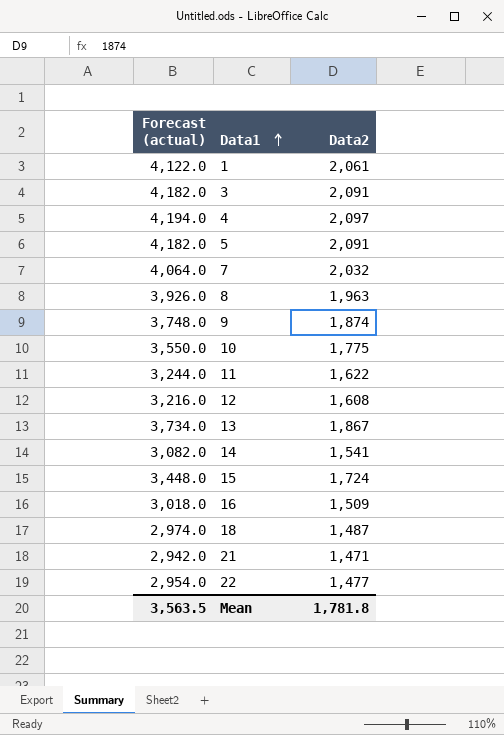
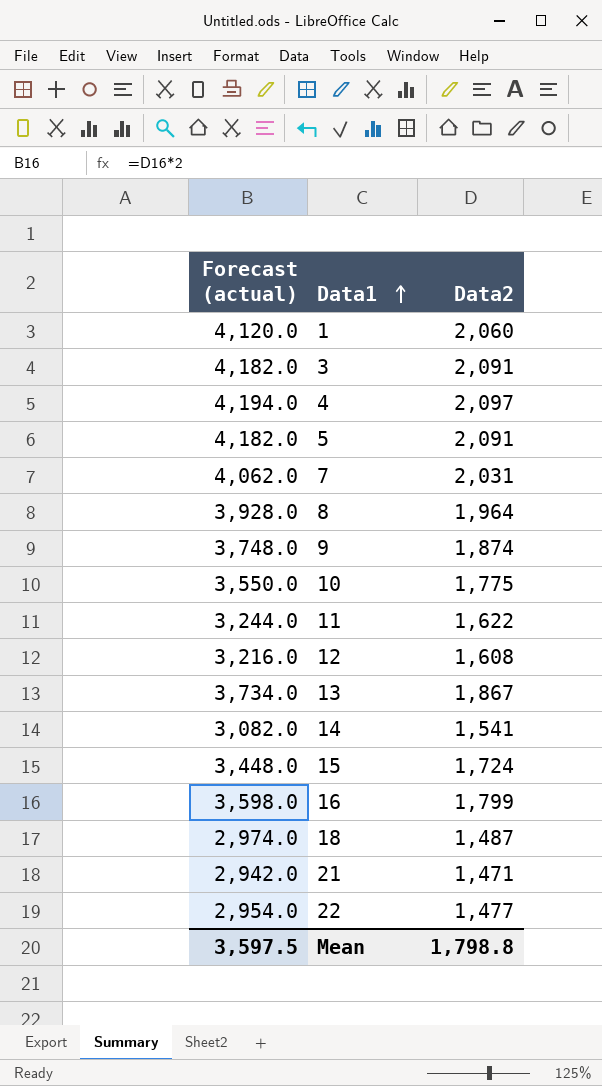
1 | Forecast (actual): 4,122.0 -> 4,120.0
1 | Data2: 2,061 -> 2,060
7 | Forecast (actual): 4,064.0 -> 4,062.0
7 | Data2: 2,032 -> 2,031
8 | Forecast (actual): 3,926.0 -> 3,928.0
8 | Data2: 1,963 -> 1,964
16 | Forecast (actual): 3,018.0 -> 3,598.0
16 | Data2: 1,509 -> 1,799
Mean | Forecast (actual): 3,563.5 -> 3,597.5
Mean | Data2: 1,781.8 -> 1,798.8

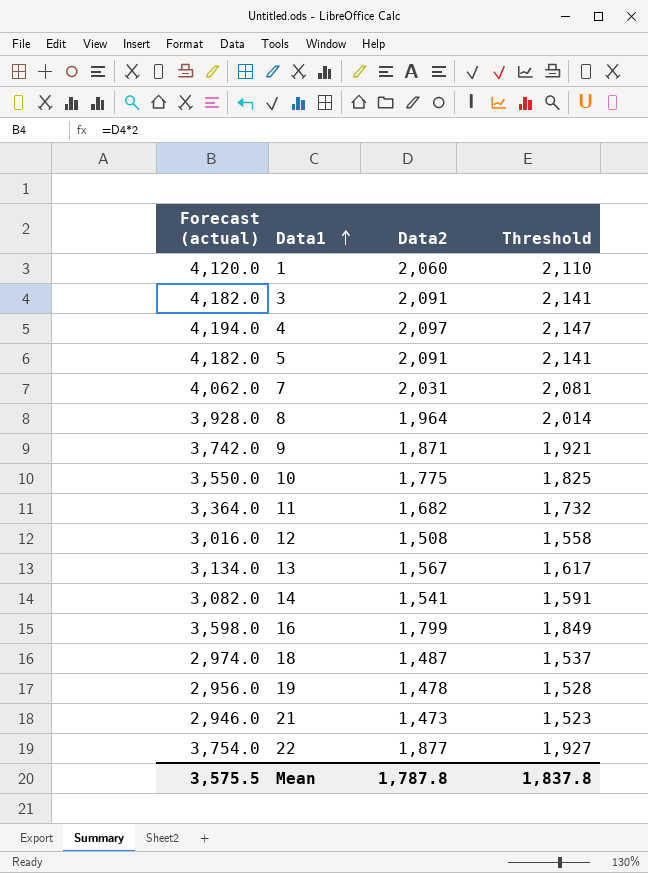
column Threshold | formula: none -> [Data2] + 50
row 15: 3,448.0 | 1,724 -> none
9 | Forecast (actual): 3,748.0 -> 3,742.0
9 | Data2: 1,874 -> 1,871
11 | Forecast (actual): 3,244.0 -> 3,364.0
11 | Data2: 1,622 -> 1,682
12 | Forecast (actual): 3,216.0 -> 3,016.0
12 | Data2: 1,608 -> 1,508
13 | Forecast (actual): 3,734.0 -> 3,134.0
13 | Data2: 1,867 -> 1,567
row 19: none -> 2,956.0 | 1,478 | 1,528
21 | Forecast (actual): 2,942.0 -> 2,946.0
21 | Data2: 1,471 -> 1,473
22 | Forecast (actual): 2,954.0 -> 3,754.0
22 | Data2: 1,477 -> 1,877
Mean | Forecast (actual): 3,597.5 -> 3,575.5
Mean | Data2: 1,798.8 -> 1,787.8

